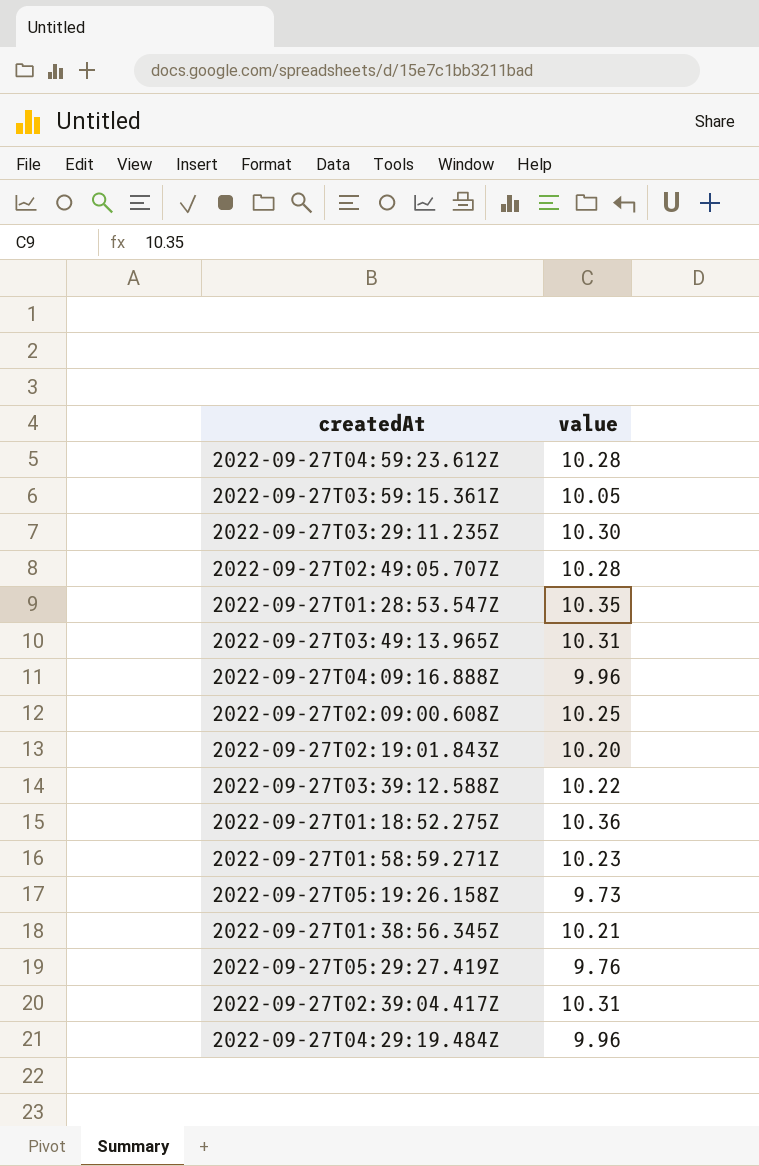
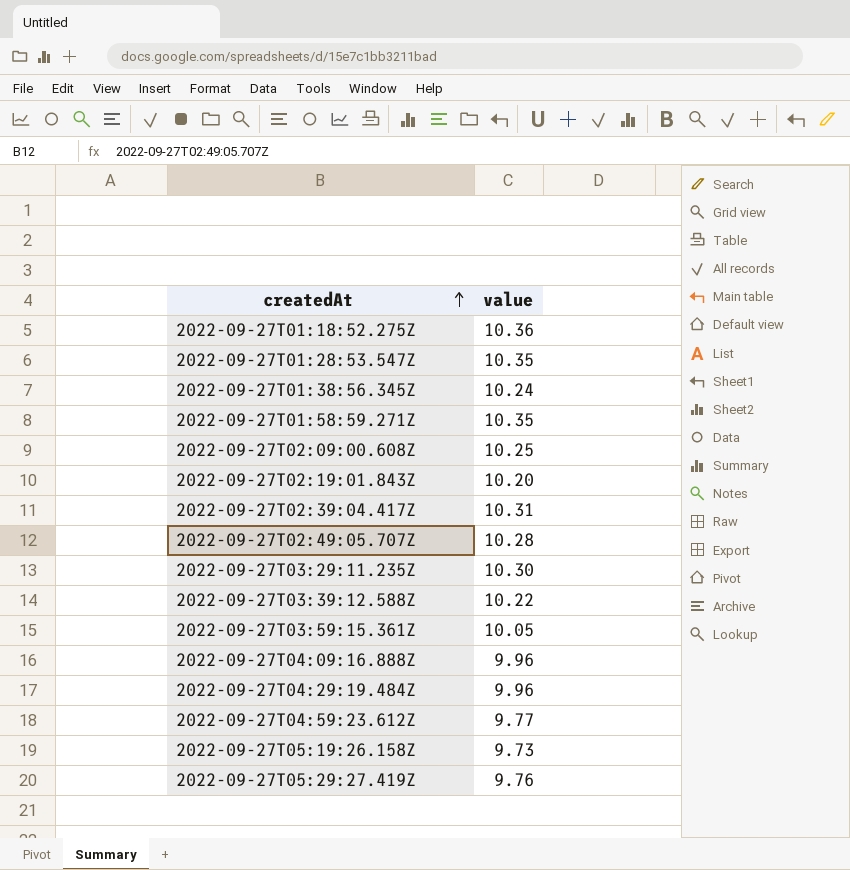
row order: none -> createdAt ascending
row 2022-09-27T03:49:13.965Z: 10.31 -> none
2022-09-27T01:38:56.345Z | value: 10.21 -> 10.24
2022-09-27T01:58:59.271Z | value: 10.23 -> 10.35
2022-09-27T04:59:23.612Z | value: 10.28 -> 9.77

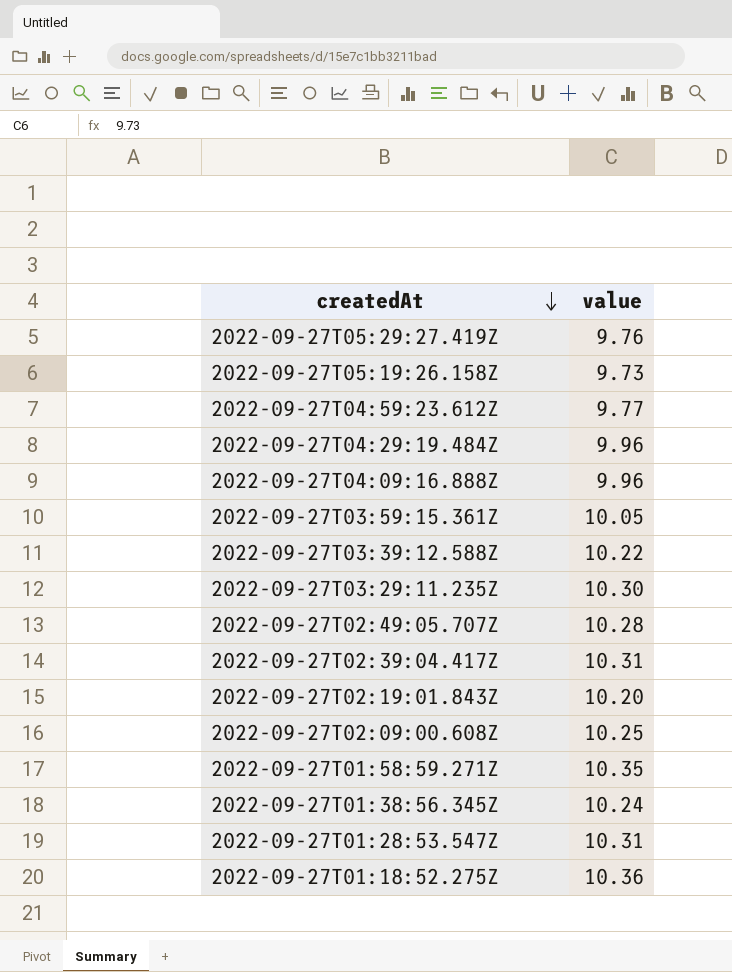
row order: createdAt ascending -> createdAt descending
2022-09-27T01:28:53.547Z | value: 10.35 -> 10.31

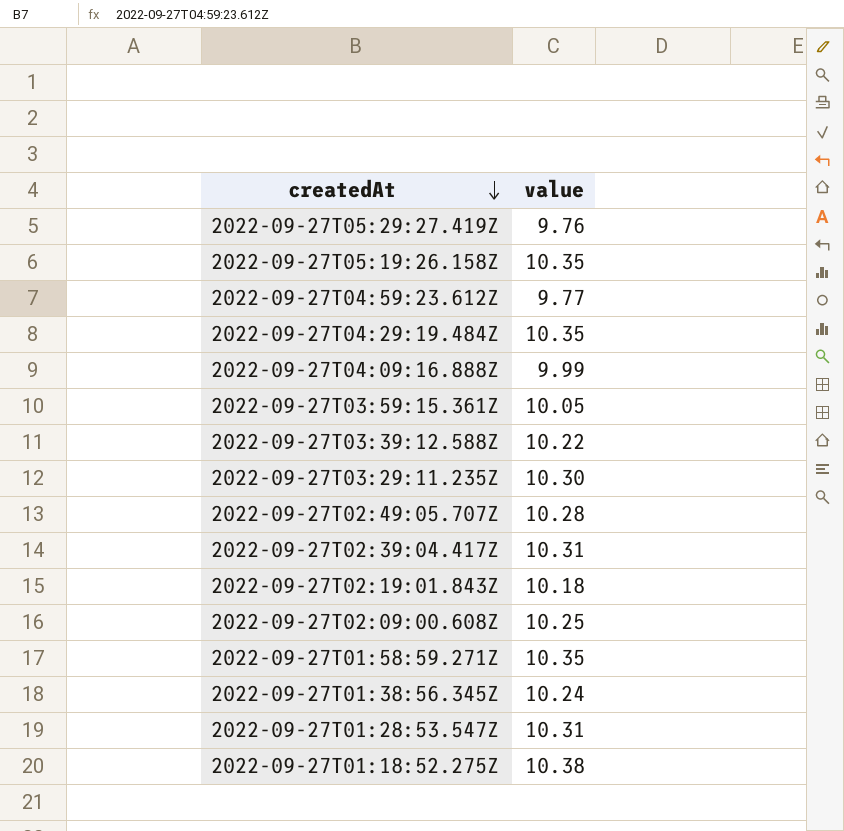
2022-09-27T05:19:26.158Z | value: 9.73 -> 10.35
2022-09-27T04:29:19.484Z | value: 9.96 -> 10.35
2022-09-27T04:09:16.888Z | value: 9.96 -> 9.99
2022-09-27T02:19:01.843Z | value: 10.20 -> 10.18
2022-09-27T01:18:52.275Z | value: 10.36 -> 10.38

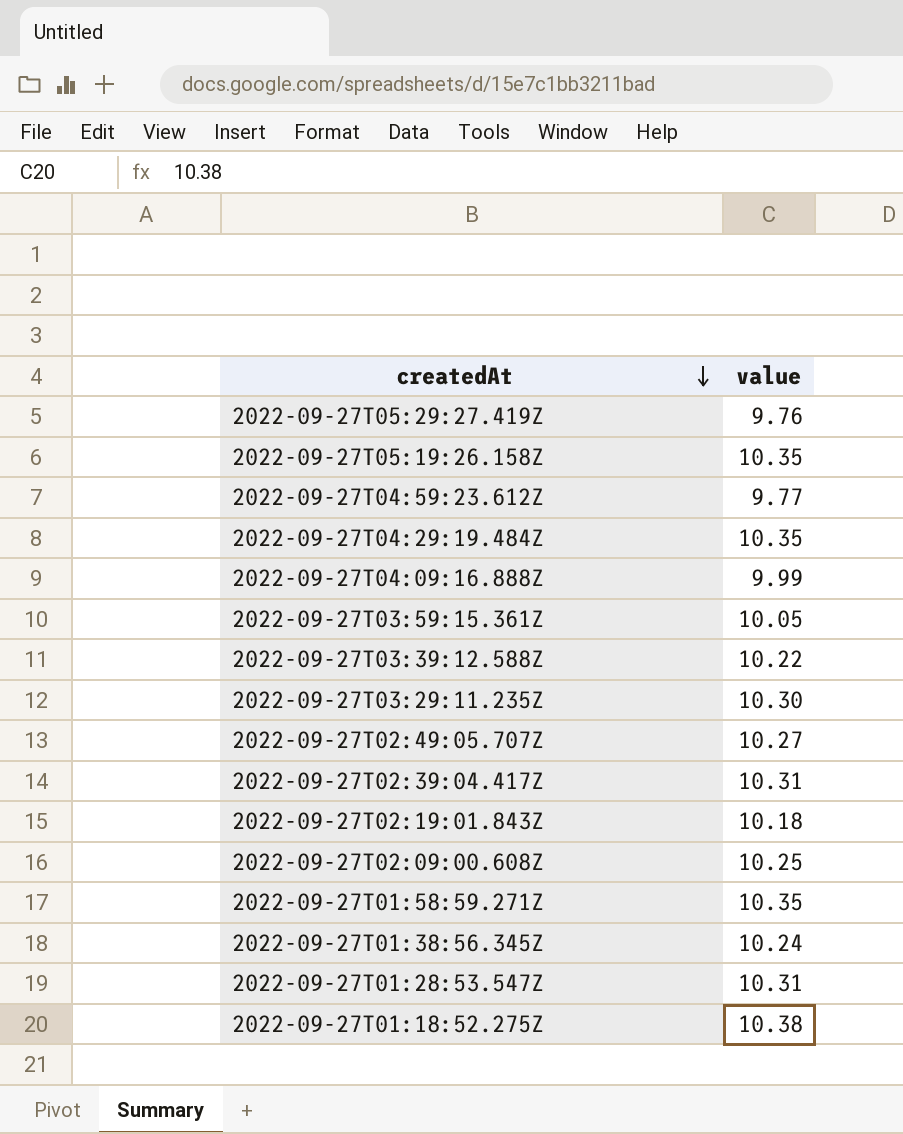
2022-09-27T02:49:05.707Z | value: 10.28 -> 10.27

